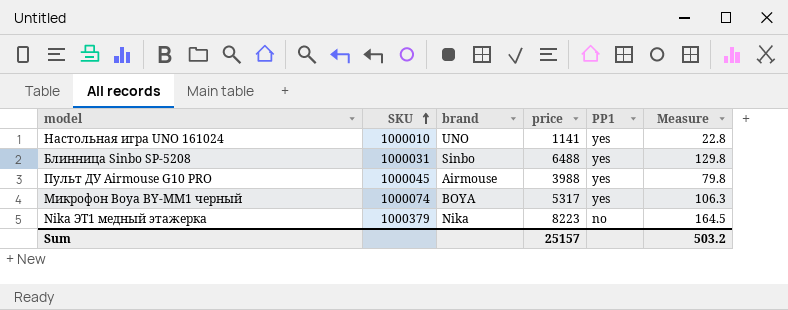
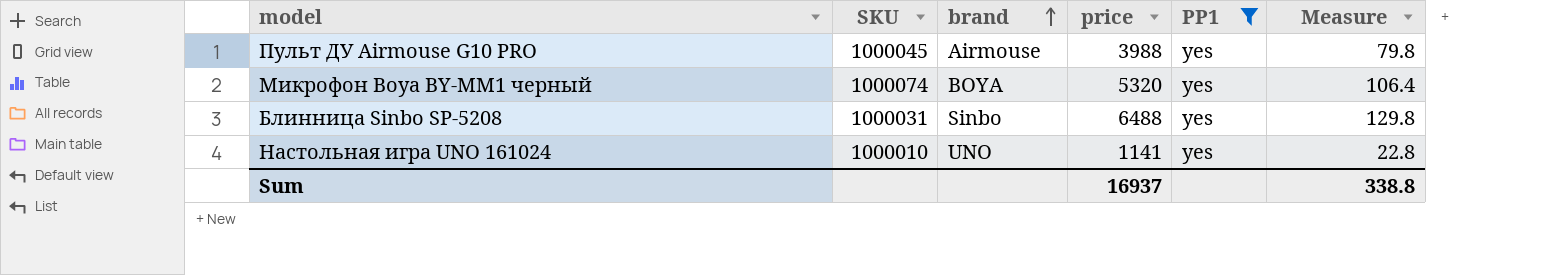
filter: none -> PP1 = yes
row order: SKU ascending -> brand ascending
Микрофон Boya BY-MM1 черный | price: 5317 -> 5320
Микрофон Boya BY-MM1 черный | Measure: 106.3 -> 106.4
Sum | price: 25157 -> 16937
Sum | Measure: 503.2 -> 338.8

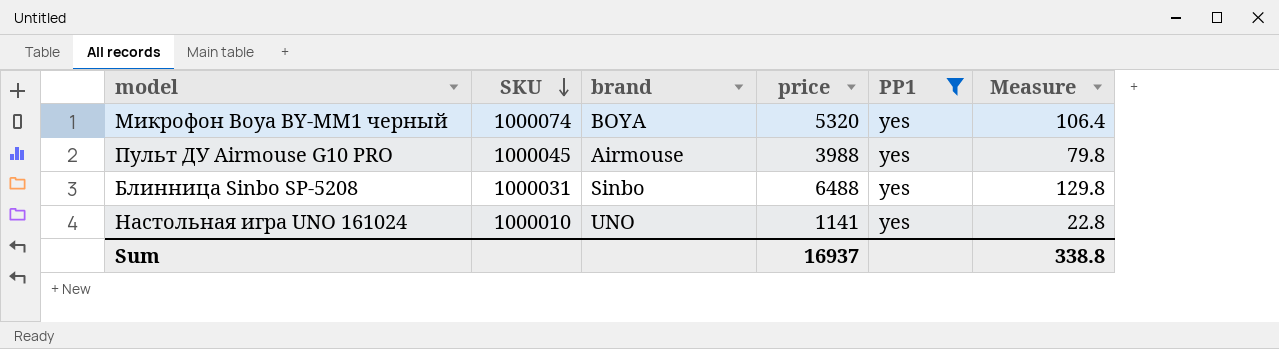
row order: brand ascending -> SKU descending

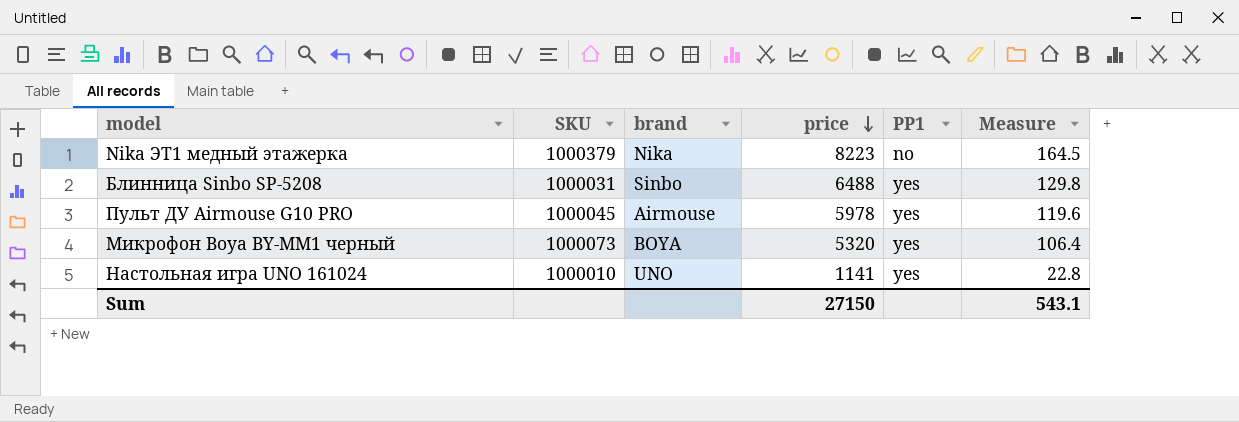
filter: PP1 = yes -> none
row order: SKU descending -> price descending
Пульт ДУ Airmouse G10 PRO | price: 3988 -> 5978
Пульт ДУ Airmouse G10 PRO | Measure: 79.8 -> 119.6
Микрофон Boya BY-MM1 черный | SKU: 1000074 -> 1000073
Sum | price: 16937 -> 27150
Sum | Measure: 338.8 -> 543.1

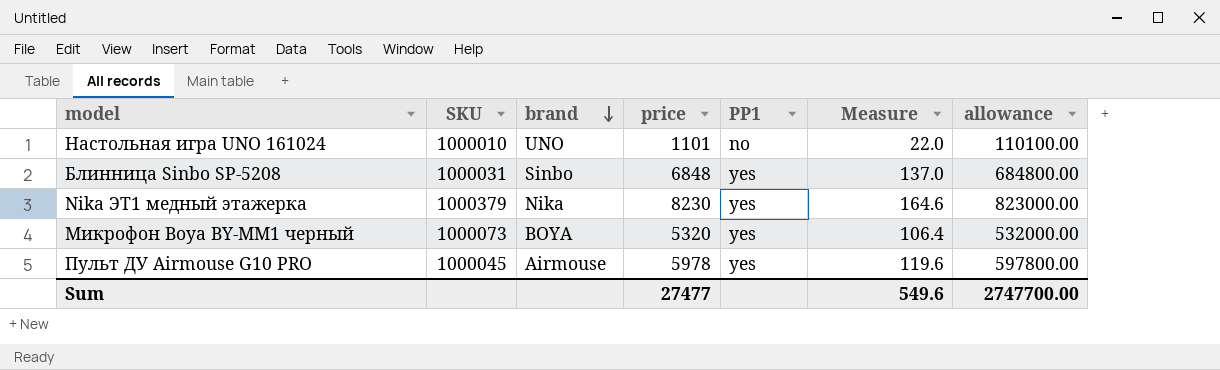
row order: price descending -> brand descending
column allowance | formula: none -> [price] * 100
Настольная игра UNO 161024 | price: 1141 -> 1101
Настольная игра UNO 161024 | PP1: yes -> no
Настольная игра UNO 161024 | Measure: 22.8 -> 22.0
Блинница Sinbo SP-5208 | price: 6488 -> 6848
Блинница Sinbo SP-5208 | Measure: 129.8 -> 137.0
Nika ЭТ1 медный этажерка | price: 8223 -> 8230
Nika ЭТ1 медный этажерка | PP1: no -> yes
Nika ЭТ1 медный этажерка | Measure: 164.5 -> 164.6
Sum | price: 27150 -> 27477
Sum | Measure: 543.1 -> 549.6

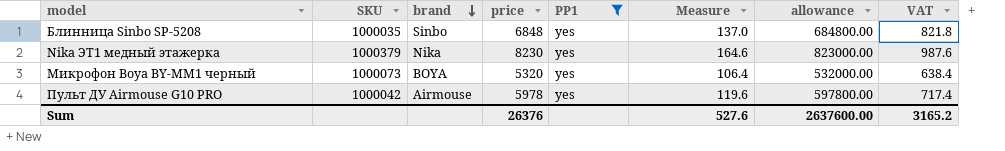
filter: none -> PP1 = yes
column VAT | formula: none -> [price] * 0.12
Блинница Sinbo SP-5208 | SKU: 1000031 -> 1000035
Пульт ДУ Airmouse G10 PRO | SKU: 1000045 -> 1000042
Sum | price: 27477 -> 26376
Sum | Measure: 549.6 -> 527.6
Sum | allowance: 2747700.00 -> 2637600.00

